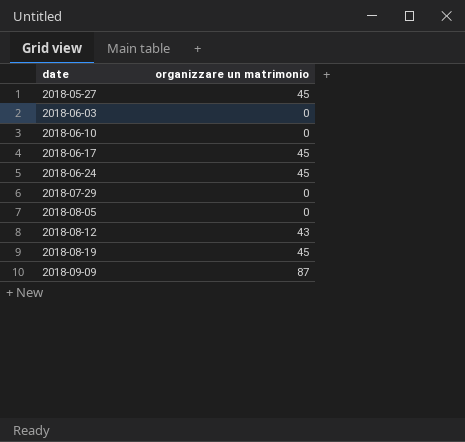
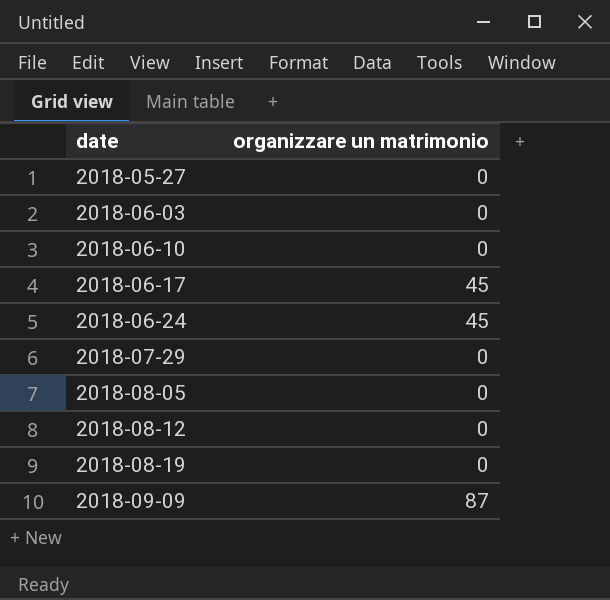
2018-05-27 | organizzare un matrimonio: 45 -> 0
2018-08-12 | organizzare un matrimonio: 43 -> 0
2018-08-19 | organizzare un matrimonio: 45 -> 0

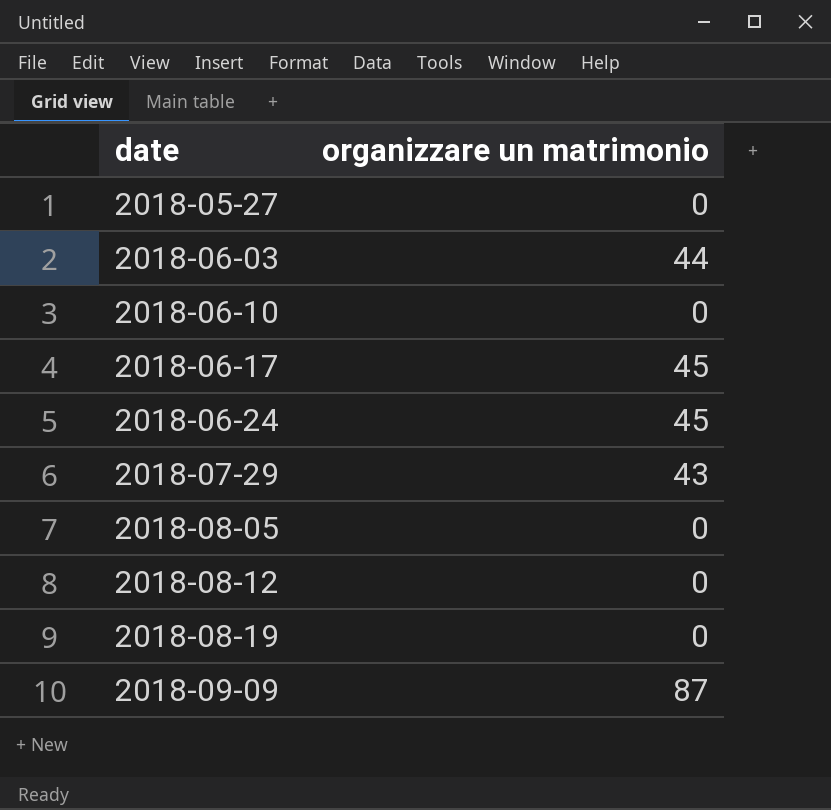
2018-06-03 | organizzare un matrimonio: 0 -> 44
2018-07-29 | organizzare un matrimonio: 0 -> 43

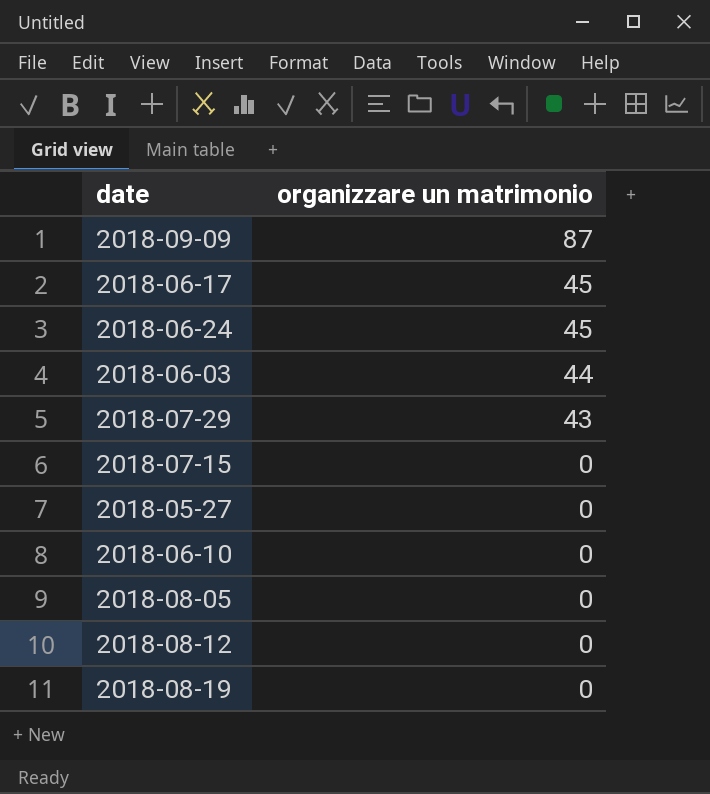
row order: date ascending -> organizzare un matrimonio descending
row 2018-07-15: none -> 0

